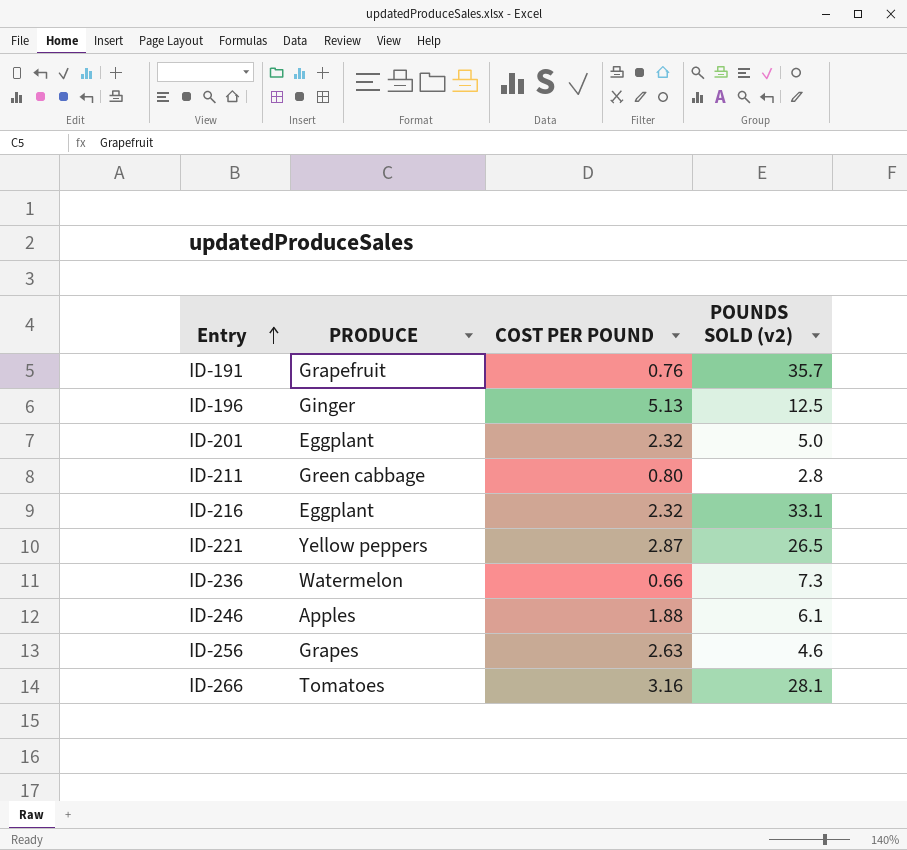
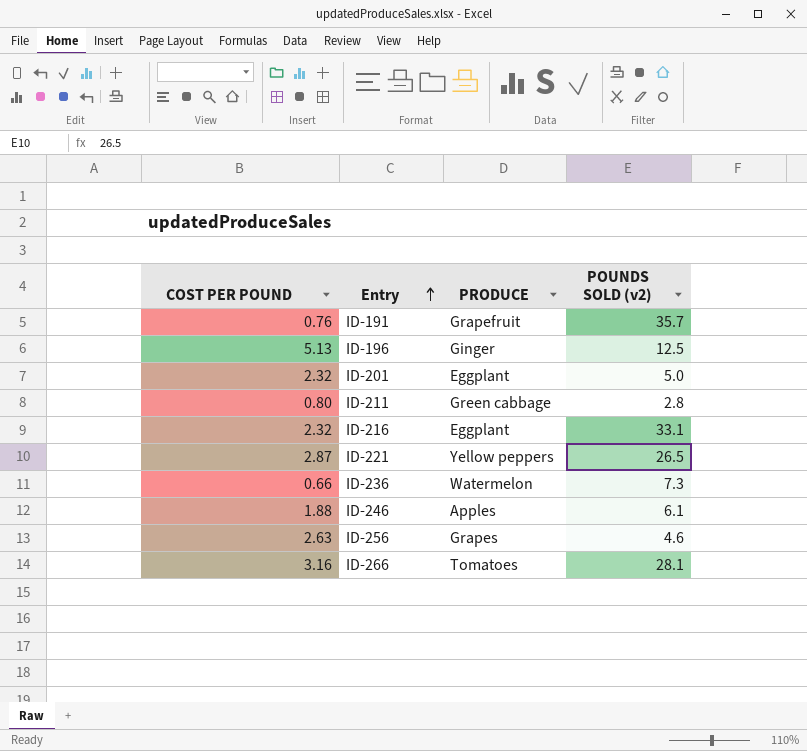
column COST PER POUND | position: 3 -> 1

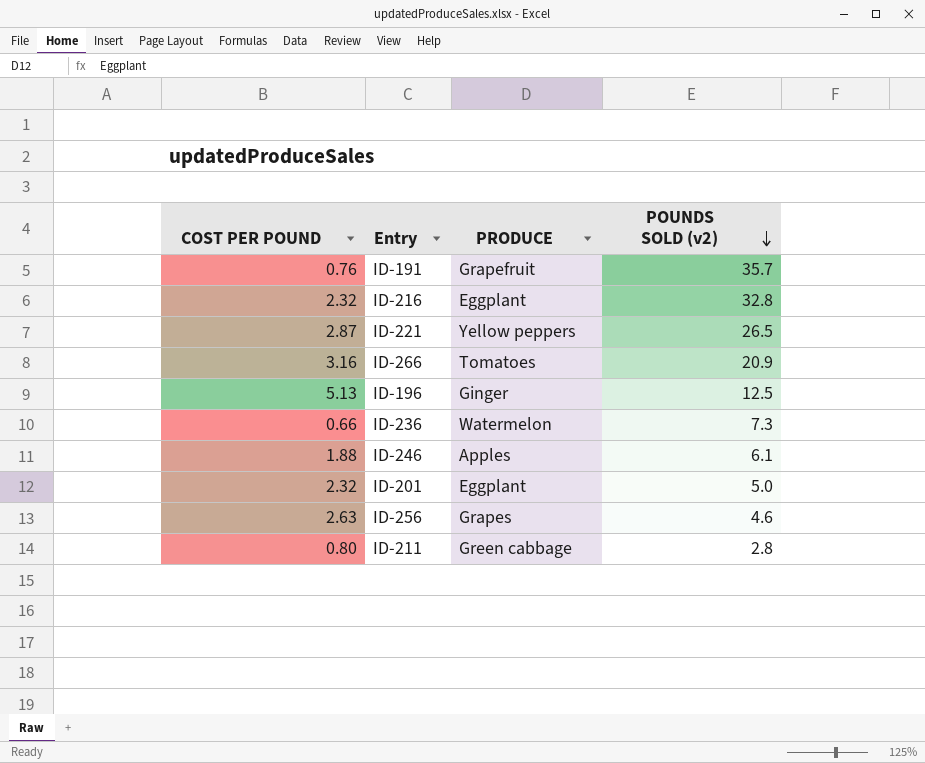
row order: Entry ascending -> POUNDS SOLD (v2) descending
ID-216 | POUNDS SOLD (v2): 33.1 -> 32.8
ID-266 | POUNDS SOLD (v2): 28.1 -> 20.9

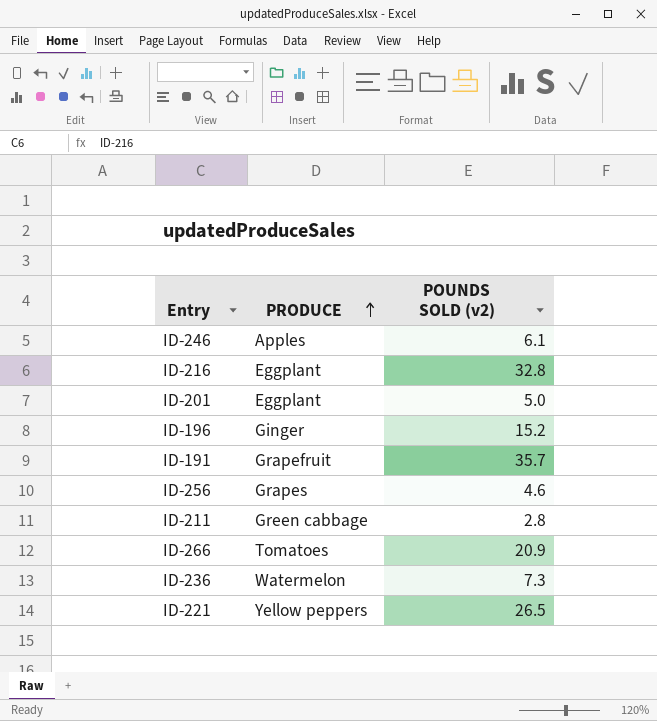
row order: POUNDS SOLD (v2) descending -> PRODUCE ascending
column COST PER POUND | position: 1 -> none
ID-196 | POUNDS SOLD (v2): 12.5 -> 15.2

